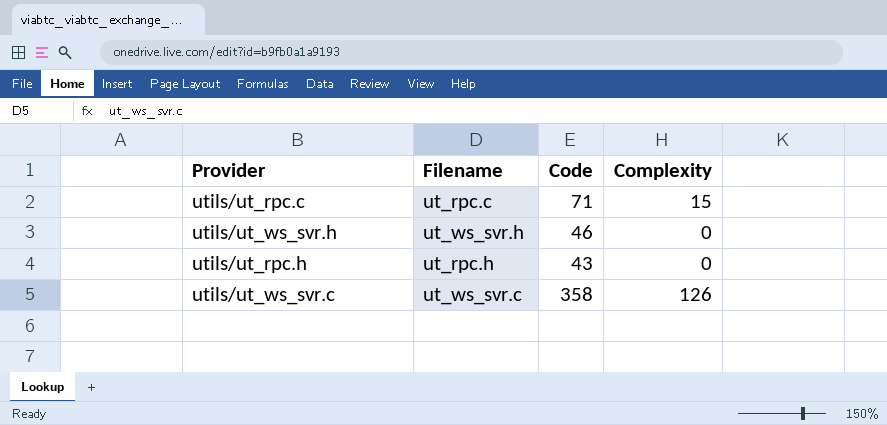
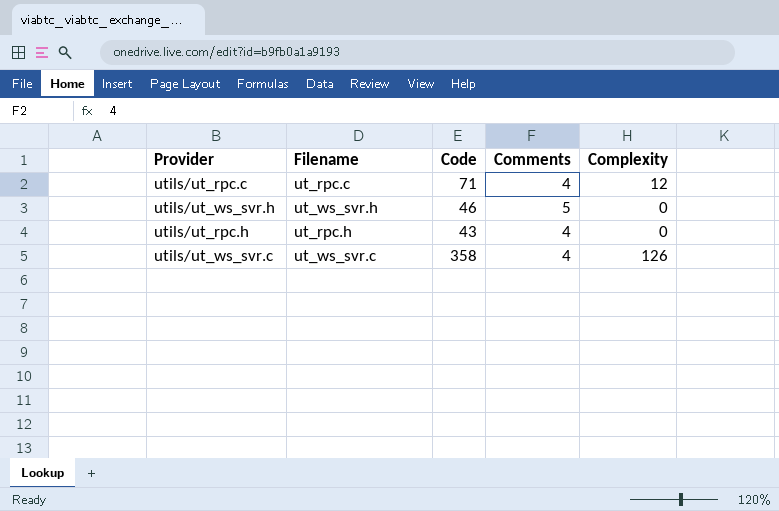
column Comments | position: none -> 4
utils/ut_rpc.c | Complexity: 15 -> 12

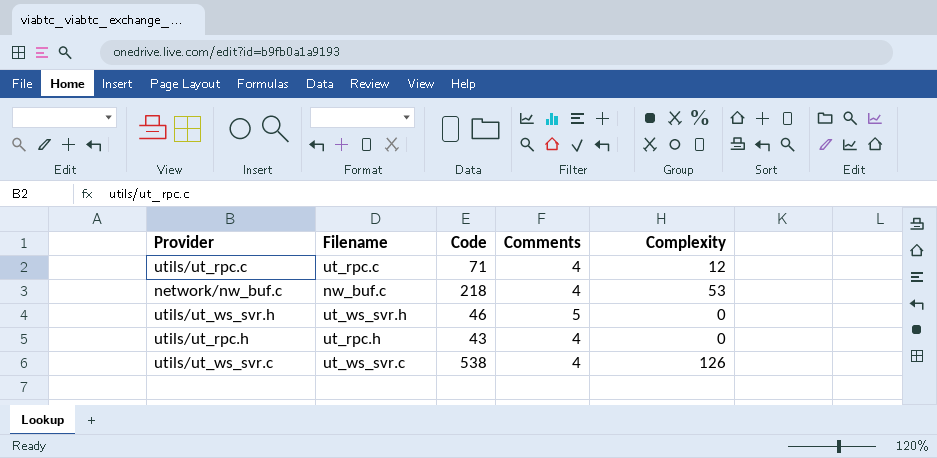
row network/nw_buf.c: none -> nw_buf.c | 218 | 4 | 53
utils/ut_ws_svr.c | Code: 358 -> 538

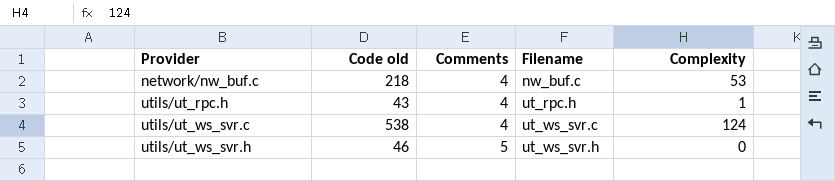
row order: none -> Provider ascending
column name: Code -> Code old
column Filename | position: 2 -> 4
row utils/ut_rpc.c: ut_rpc.c | 71 | 4 | 12 -> none
utils/ut_rpc.h | Complexity: 0 -> 1
utils/ut_ws_svr.c | Complexity: 126 -> 124

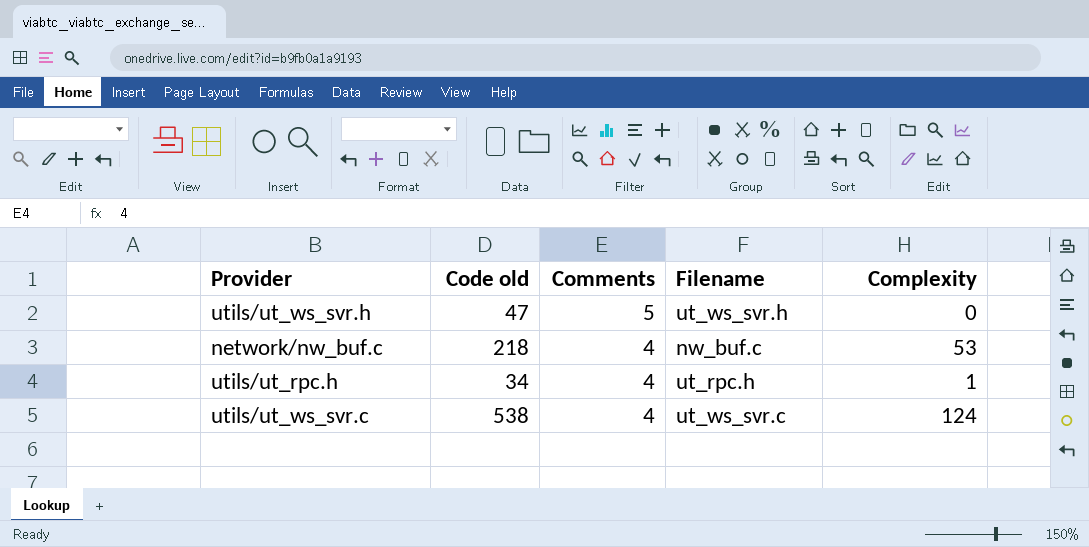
row order: Provider ascending -> Comments descending
utils/ut_ws_svr.h | Code old: 46 -> 47
utils/ut_rpc.h | Code old: 43 -> 34

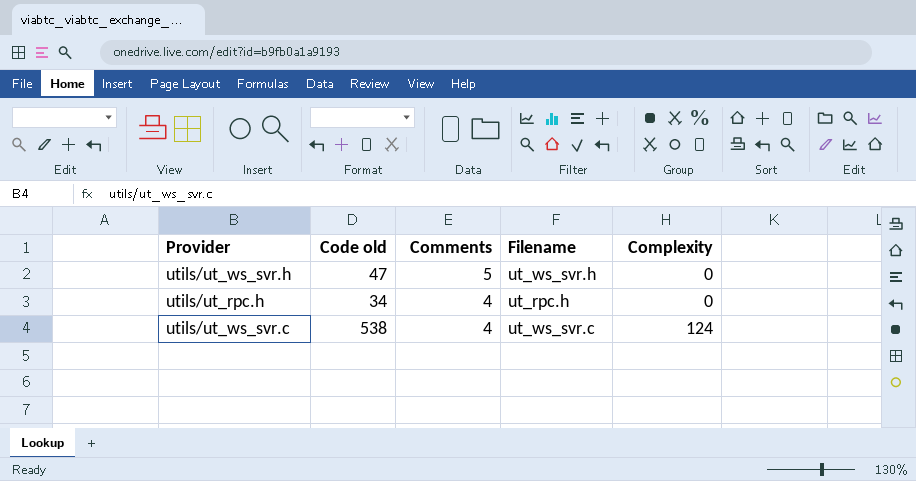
row network/nw_buf.c: 218 | 4 | nw_buf.c | 53 -> none
utils/ut_rpc.h | Complexity: 1 -> 0

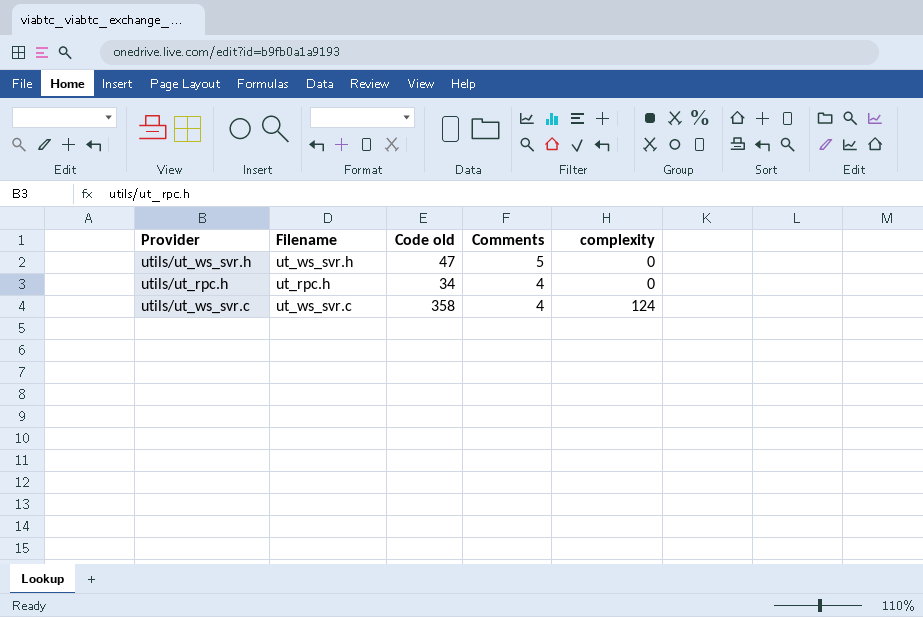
column Filename | position: 4 -> 2
column name: Complexity -> complexity
utils/ut_ws_svr.c | Code old: 538 -> 358

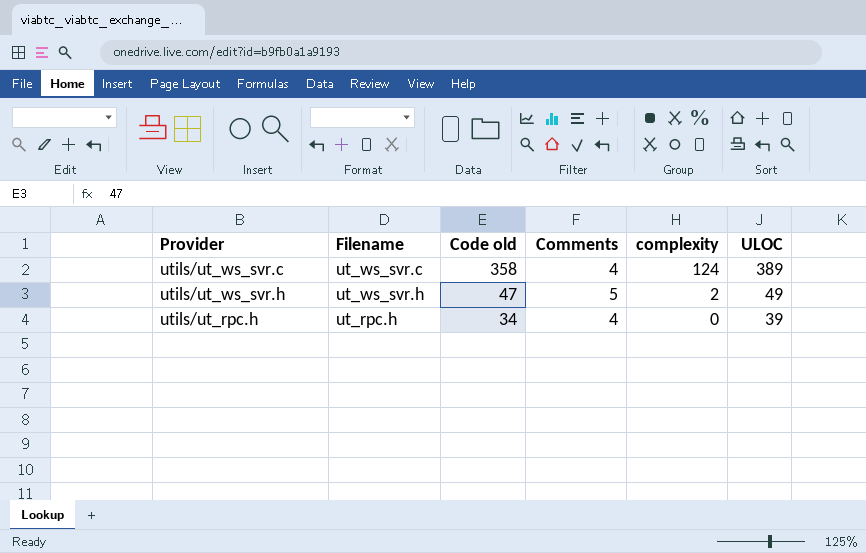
row order: Comments descending -> Code old descending
column ULOC | position: none -> 6
utils/ut_ws_svr.h | complexity: 0 -> 2

